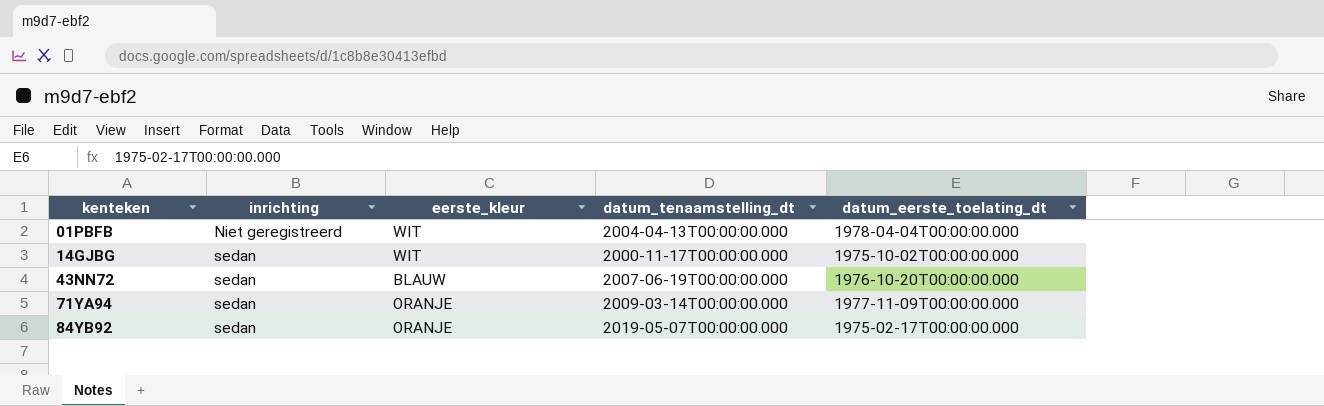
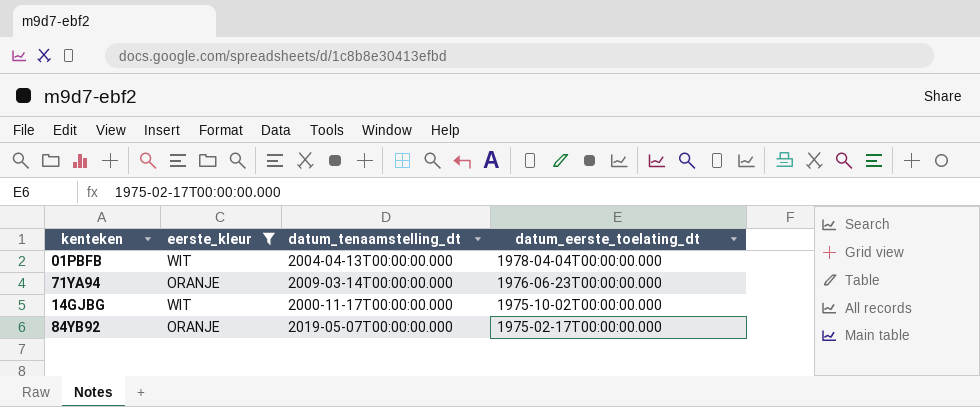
filter: none -> eerste_kleur != BLAUW
row order: kenteken ascending -> datum_eerste_toelating_dt descending
column inrichting | position: 2 -> none
71YA94 | datum_eerste_toelating_dt: 1977-11-09T00:00:00.000 -> 1976-06-23T00:00:00.000

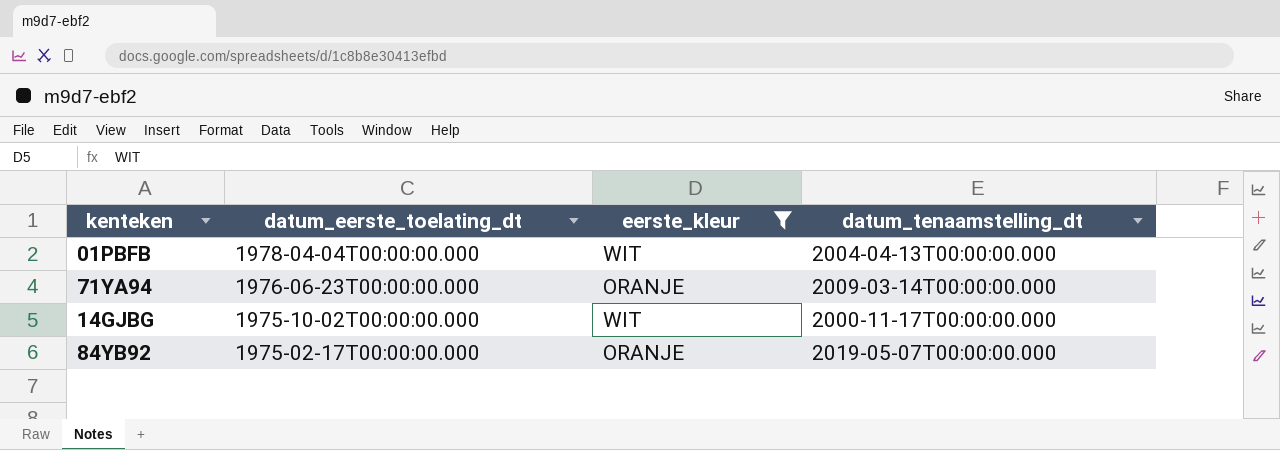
column datum_eerste_toelating_dt | position: 4 -> 2

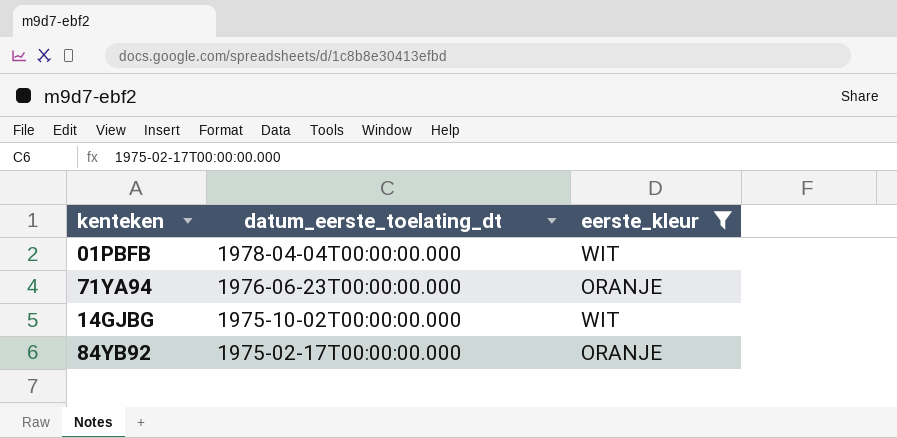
column datum_tenaamstelling_dt | position: 4 -> none

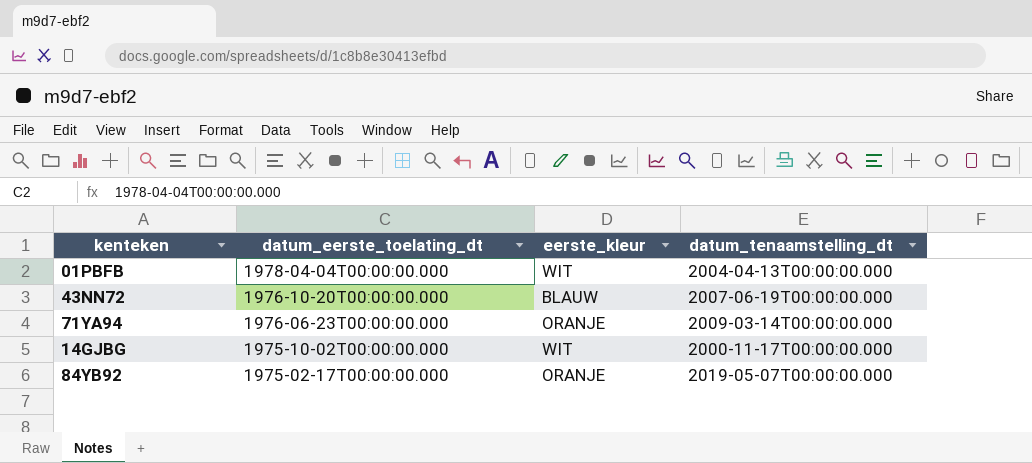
filter: eerste_kleur != BLAUW -> none
column datum_tenaamstelling_dt | position: none -> 4

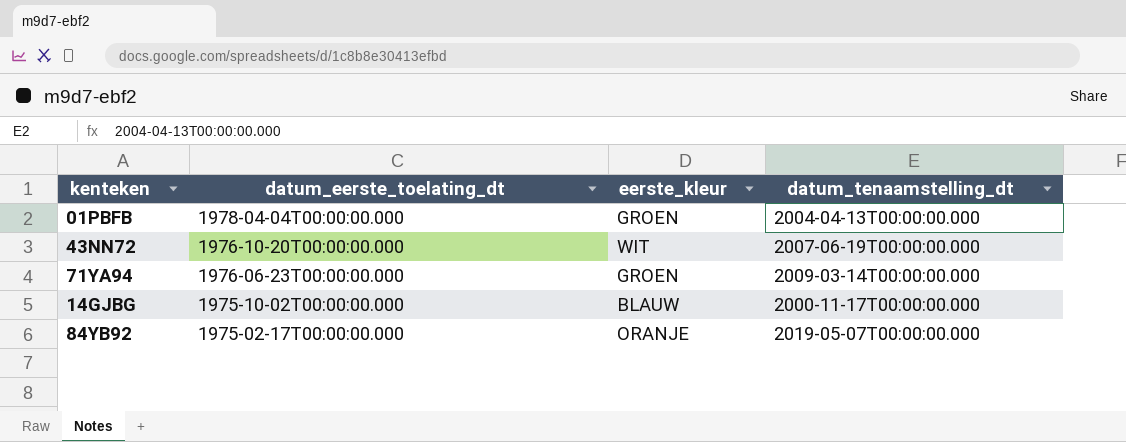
01PBFB | eerste_kleur: WIT -> GROEN
43NN72 | eerste_kleur: BLAUW -> WIT
71YA94 | eerste_kleur: ORANJE -> GROEN
14GJBG | eerste_kleur: WIT -> BLAUW

